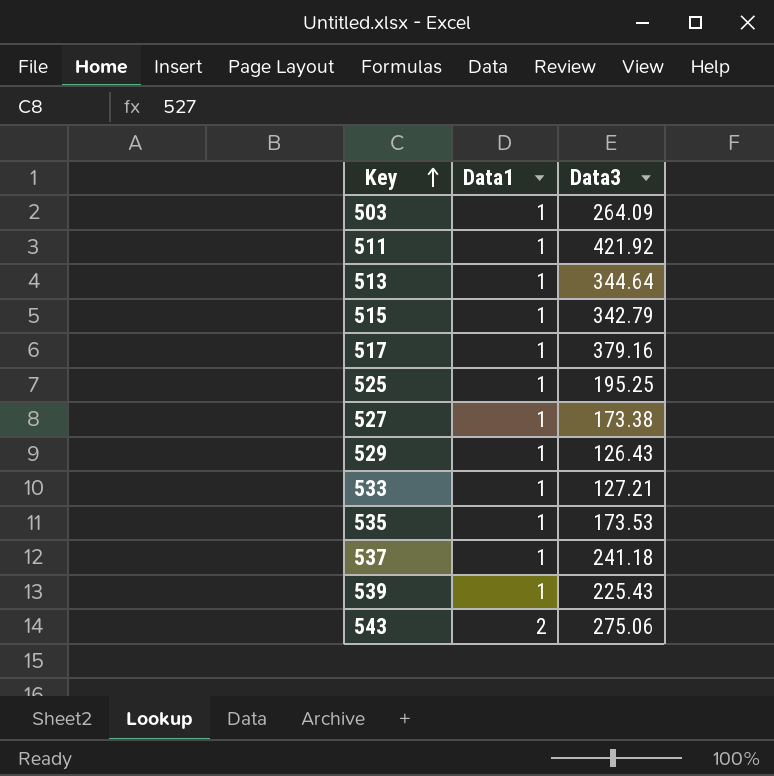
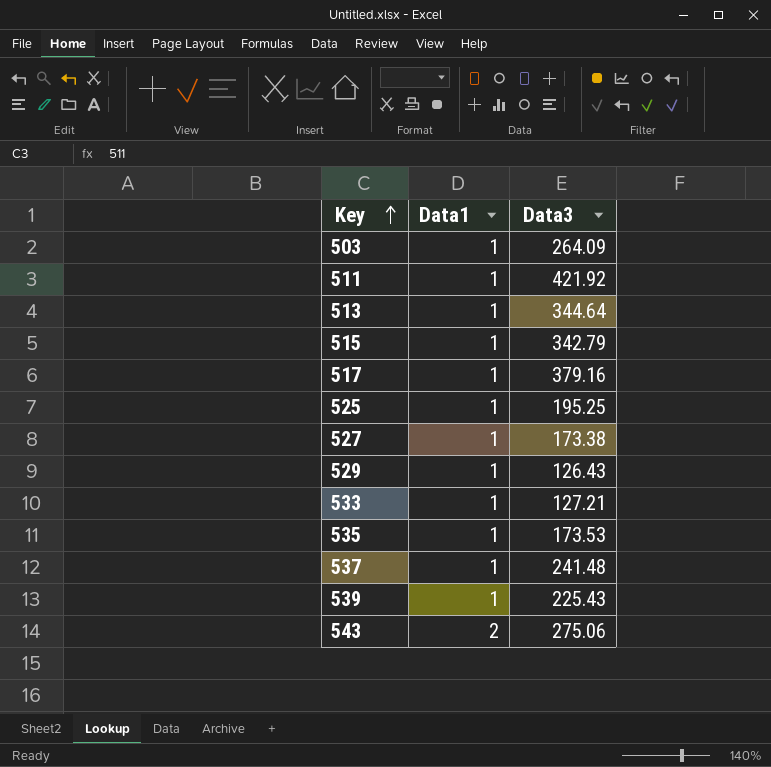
537 | Data3: 241.18 -> 241.48

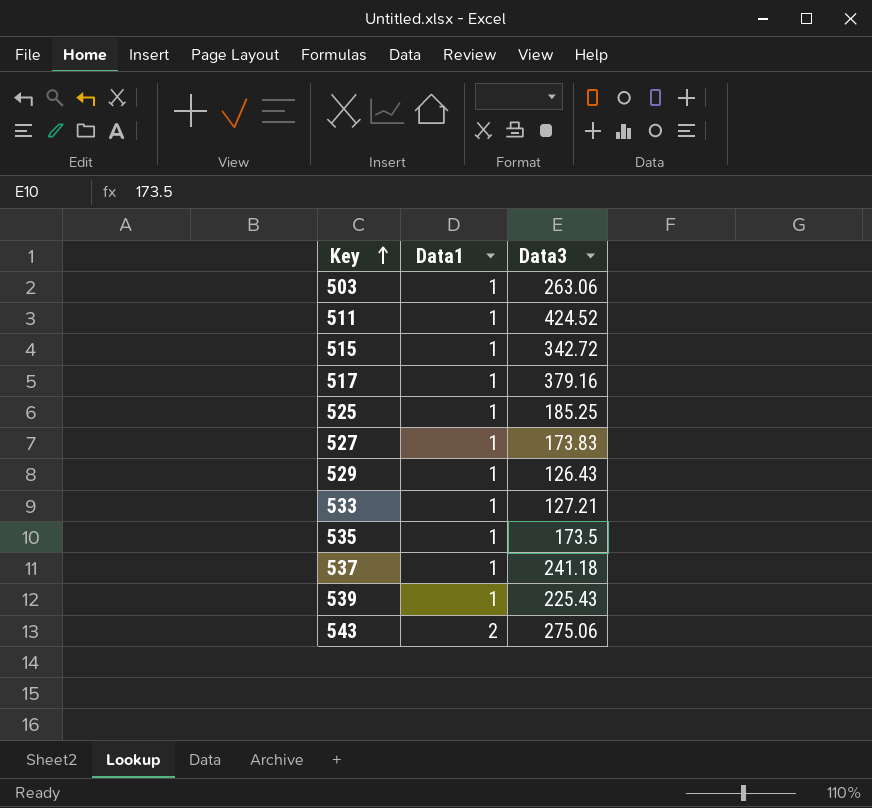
row 513: 1 | 344.64 -> none
503 | Data3: 264.09 -> 263.06
511 | Data3: 421.92 -> 424.52
515 | Data3: 342.79 -> 342.72
525 | Data3: 195.25 -> 185.25
527 | Data3: 173.38 -> 173.83
535 | Data3: 173.53 -> 173.5
537 | Data3: 241.48 -> 241.18

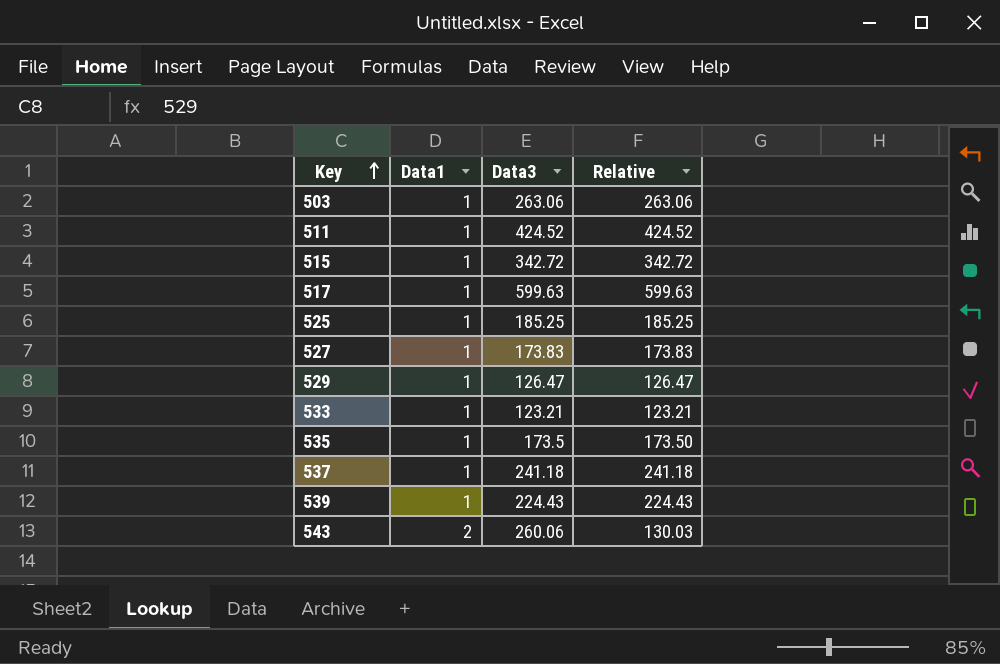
column Relative | formula: none -> [Data3] / [Data1]
517 | Data3: 379.16 -> 599.63
529 | Data3: 126.43 -> 126.47
533 | Data3: 127.21 -> 123.21
539 | Data3: 225.43 -> 224.43
543 | Data3: 275.06 -> 260.06

